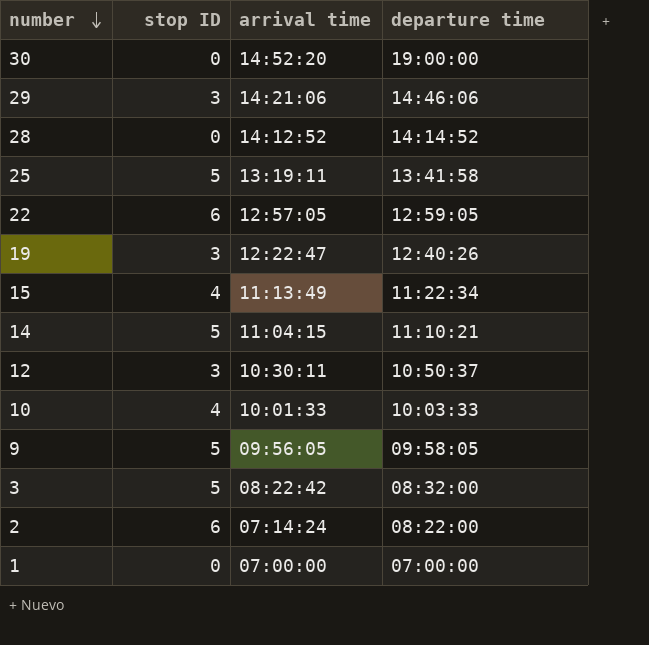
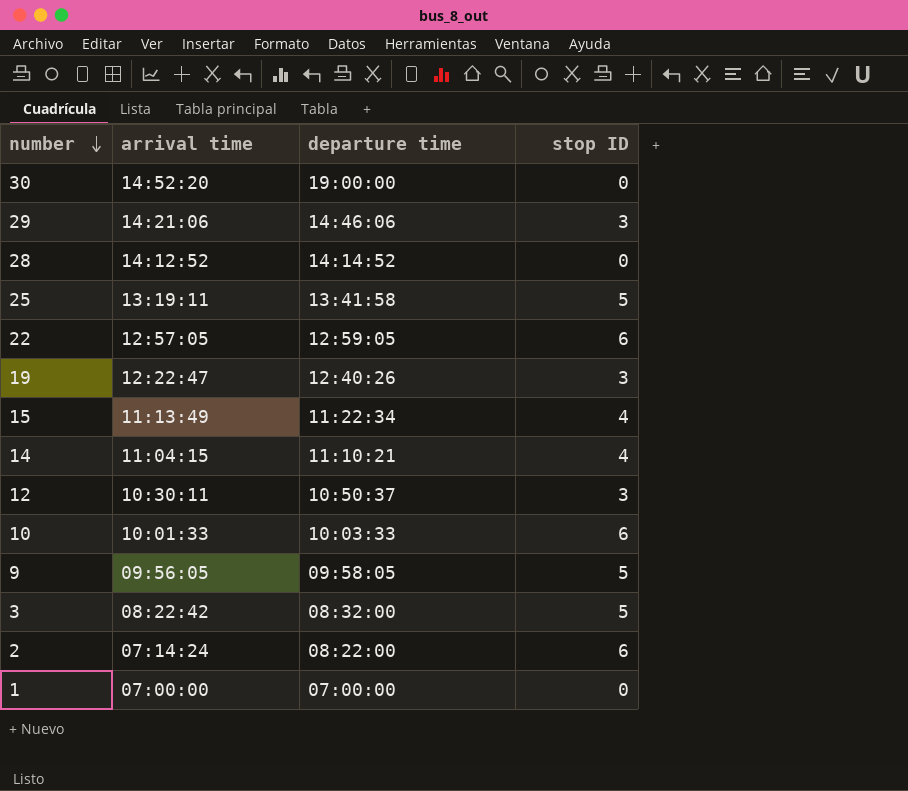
column stop ID | position: 2 -> 4
14 | stop ID: 5 -> 4
10 | stop ID: 4 -> 6

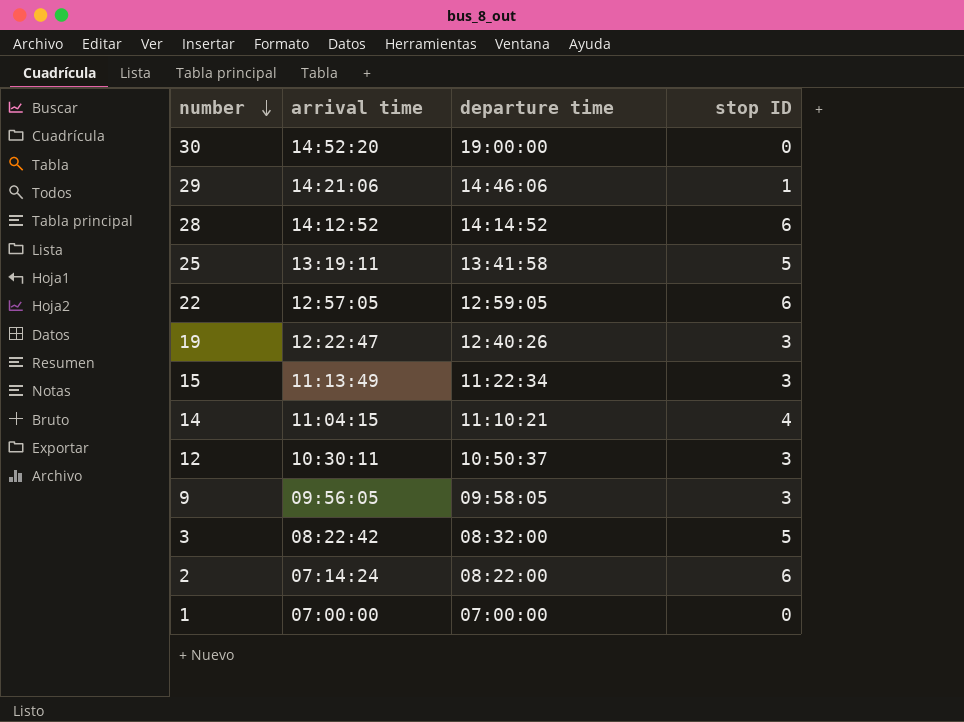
row 10: 10:01:33 | 10:03:33 | 6 -> none
29 | stop ID: 3 -> 1
28 | stop ID: 0 -> 6
15 | stop ID: 4 -> 3
9 | stop ID: 5 -> 3

